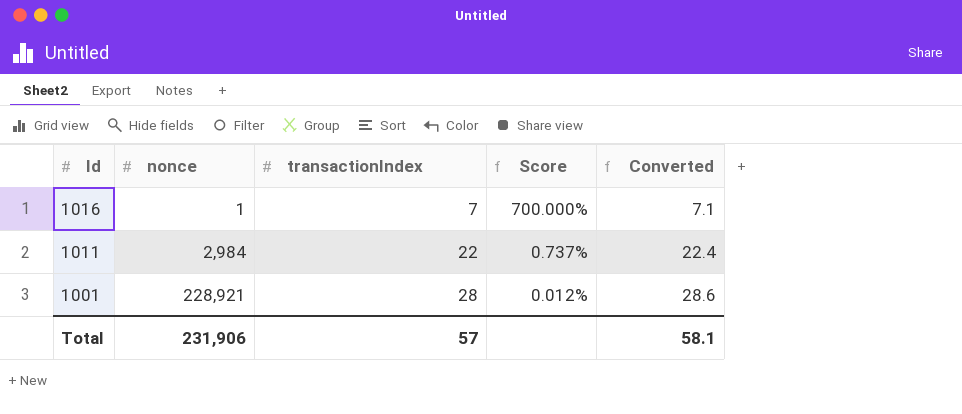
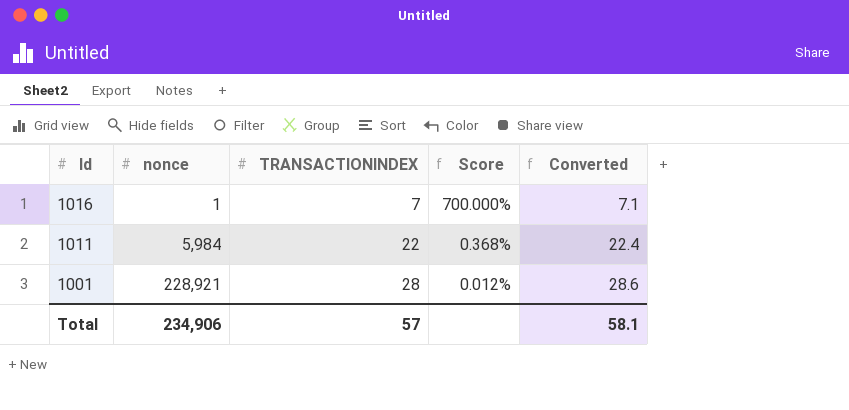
column name: transactionIndex -> TRANSACTIONINDEX
1011 | nonce: 2,984 -> 5,984
1011 | Score: 0.737% -> 0.368%
Total | nonce: 231,906 -> 234,906

